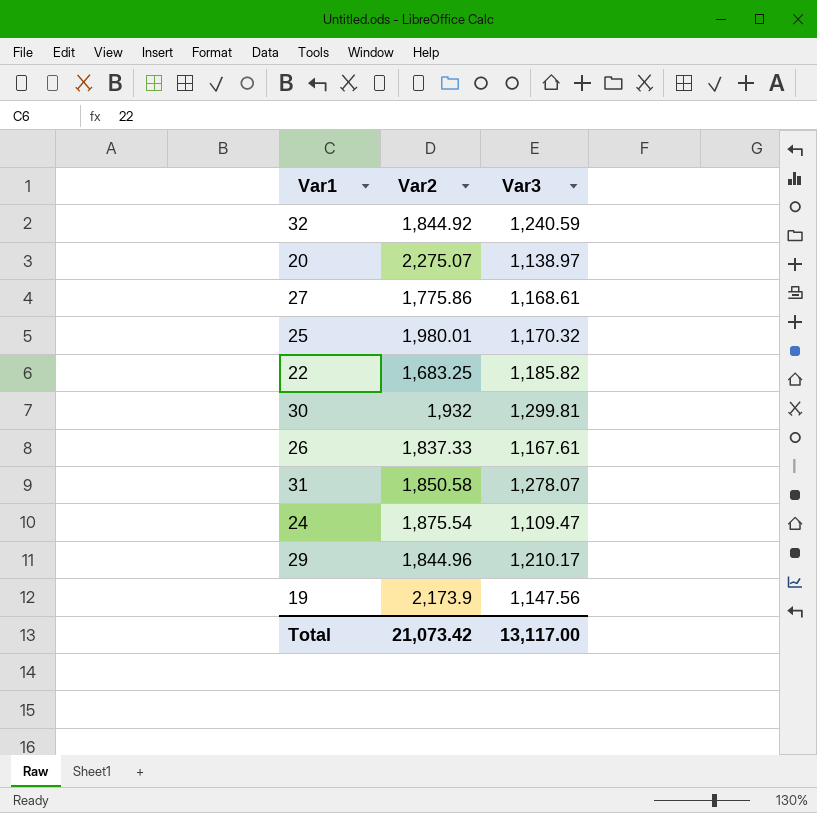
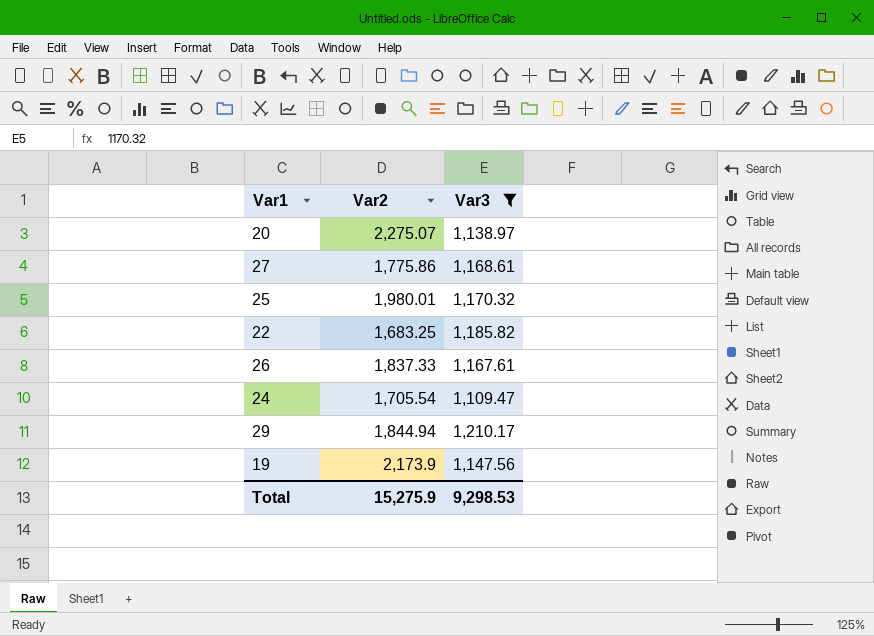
filter: none -> Var3 <= 1,210.17
24 | Var2: 1,875.54 -> 1,705.54
29 | Var2: 1,844.96 -> 1,844.94
Total | Var2: 21,073.42 -> 15,275.9
Total | Var3: 13,117.00 -> 9,298.53

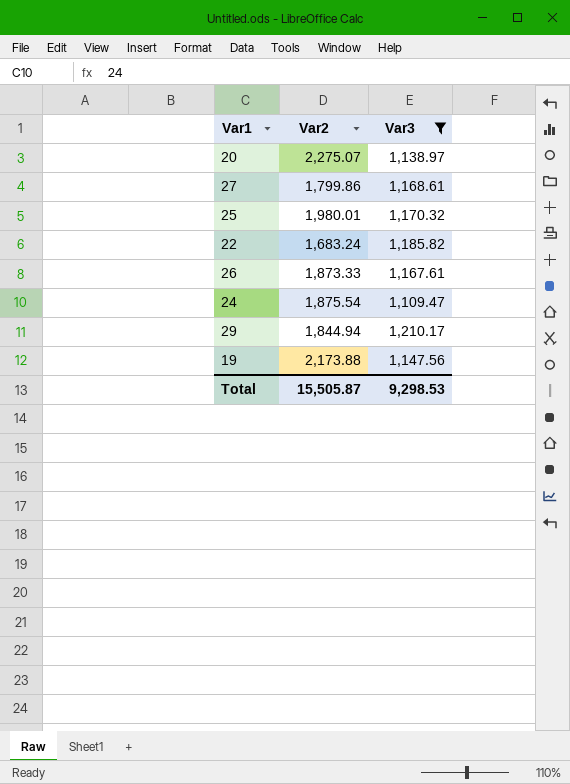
27 | Var2: 1,775.86 -> 1,799.86
22 | Var2: 1,683.25 -> 1,683.24
26 | Var2: 1,837.33 -> 1,873.33
24 | Var2: 1,705.54 -> 1,875.54
19 | Var2: 2,173.9 -> 2,173.88
Total | Var2: 15,275.9 -> 15,505.87

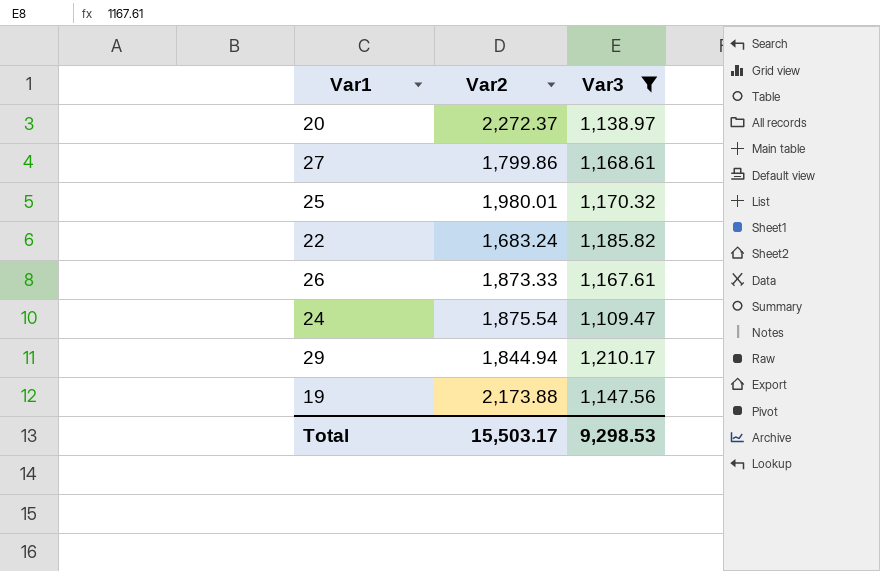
20 | Var2: 2,275.07 -> 2,272.37
Total | Var2: 15,505.87 -> 15,503.17

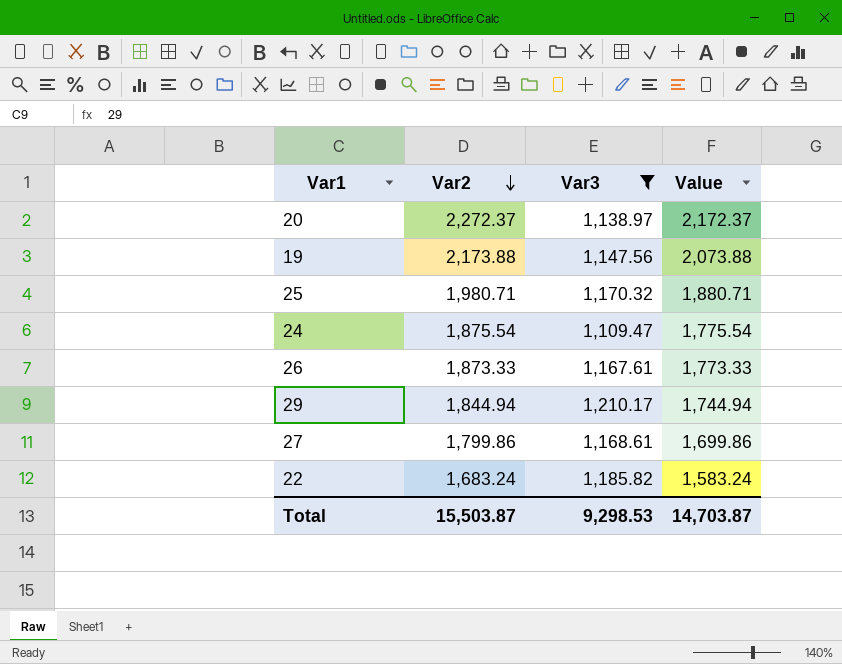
row order: none -> Var2 descending
column Value | formula: none -> [Var2] - 100
25 | Var2: 1,980.01 -> 1,980.71
Total | Var2: 15,503.17 -> 15,503.87

